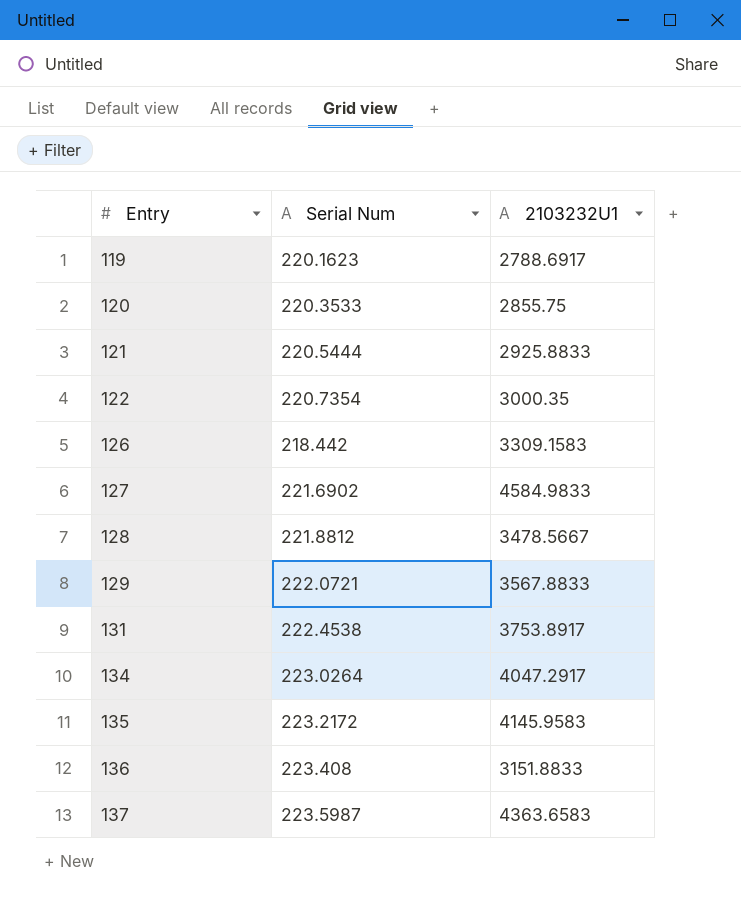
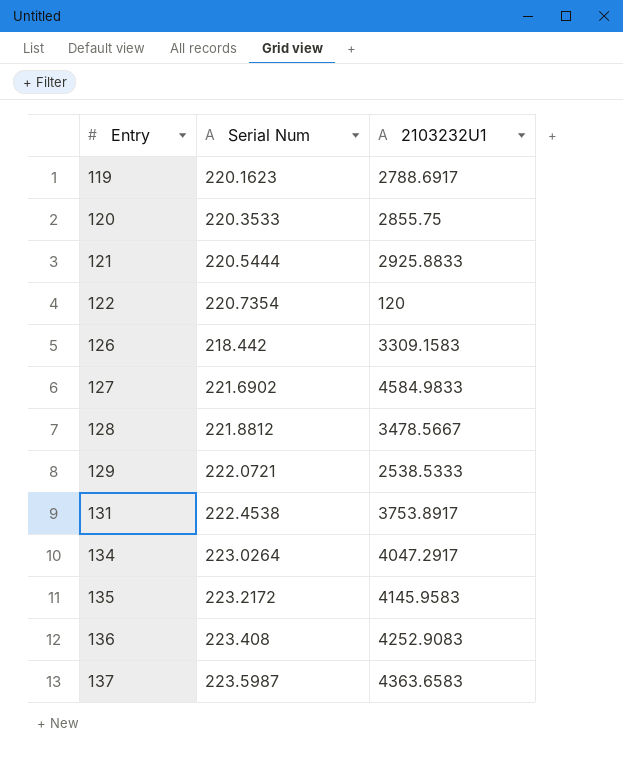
122 | 2103232U1: 3000.35 -> 120
129 | 2103232U1: 3567.8833 -> 2538.5333
136 | 2103232U1: 3151.8833 -> 4252.9083

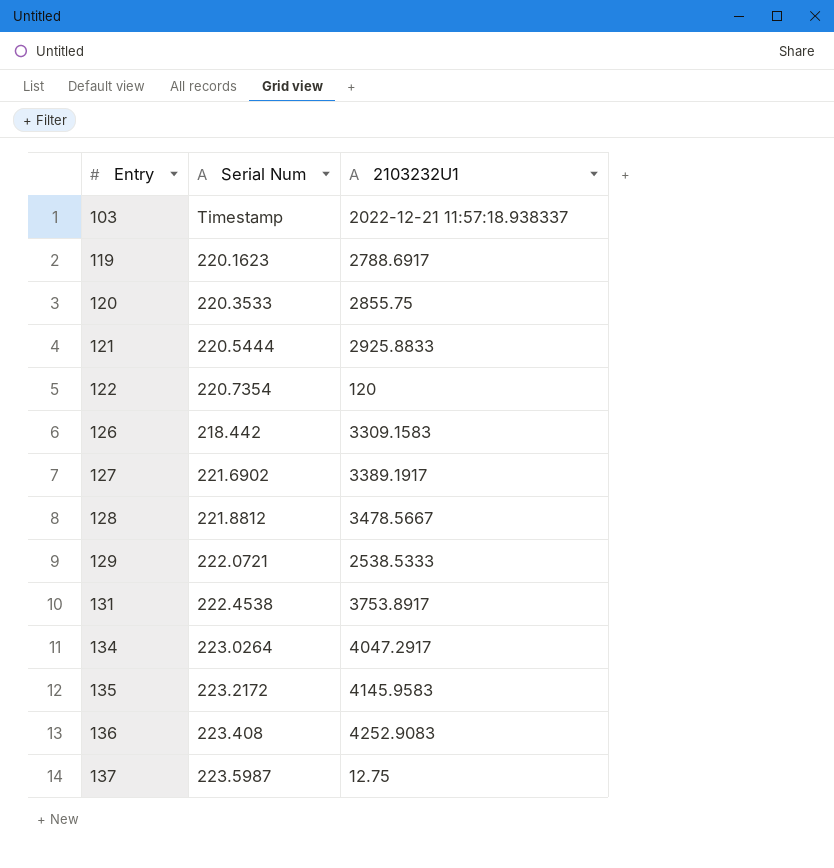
row 103: none -> Timestamp | 2022-12-21 11:57:18.938337
127 | 2103232U1: 4584.9833 -> 3389.1917
137 | 2103232U1: 4363.6583 -> 12.75

